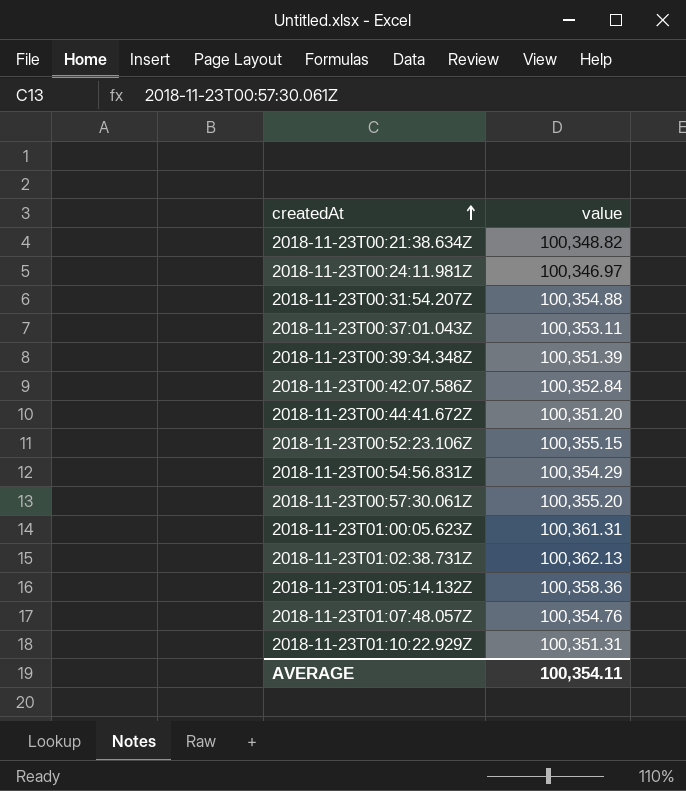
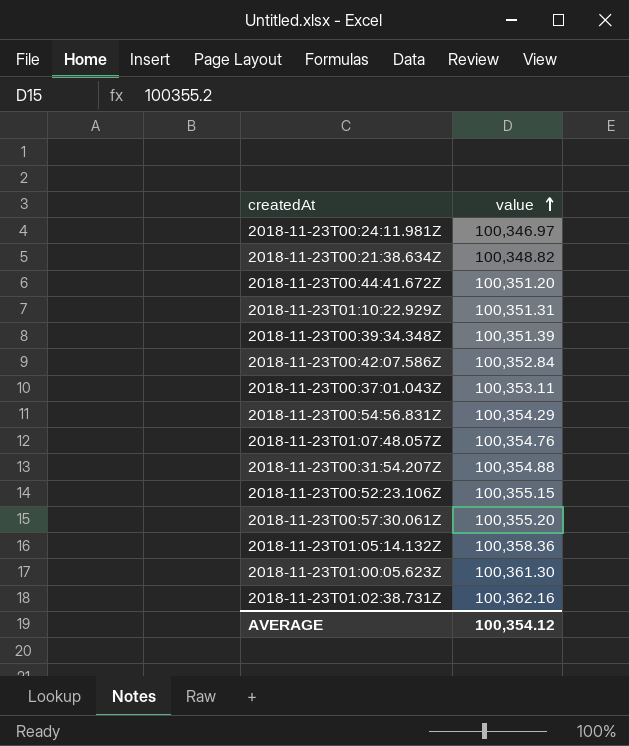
row order: createdAt ascending -> value ascending
2018-11-23T01:00:05.623Z | value: 100,361.31 -> 100,361.30
2018-11-23T01:02:38.731Z | value: 100,362.13 -> 100,362.16
AVERAGE | value: 100,354.11 -> 100,354.12

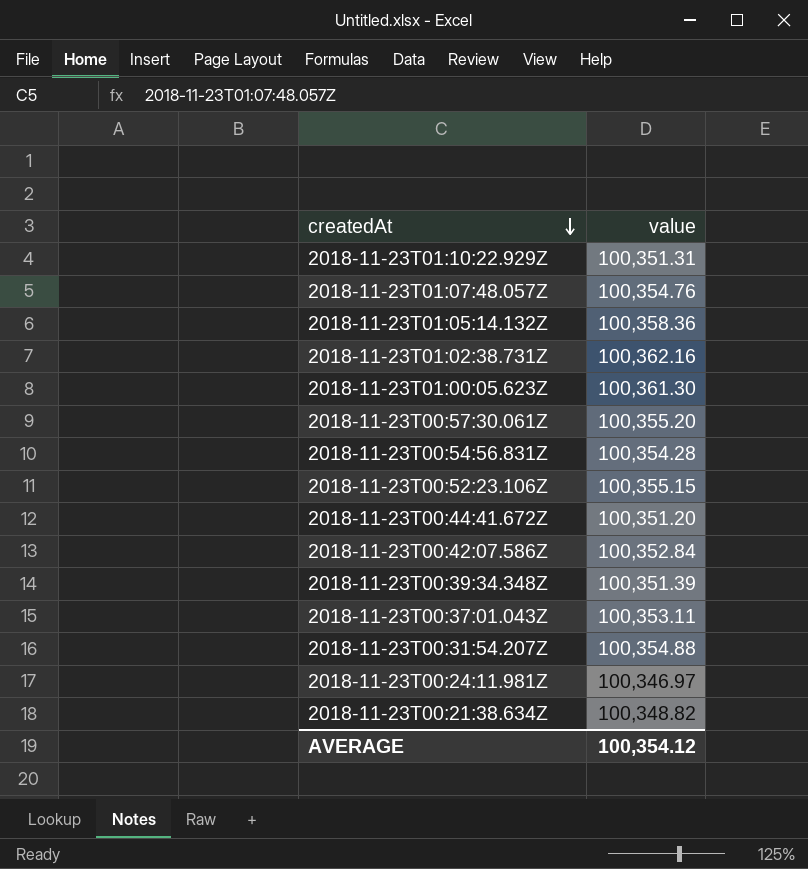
row order: value ascending -> createdAt descending
2018-11-23T00:54:56.831Z | value: 100,354.29 -> 100,354.28

